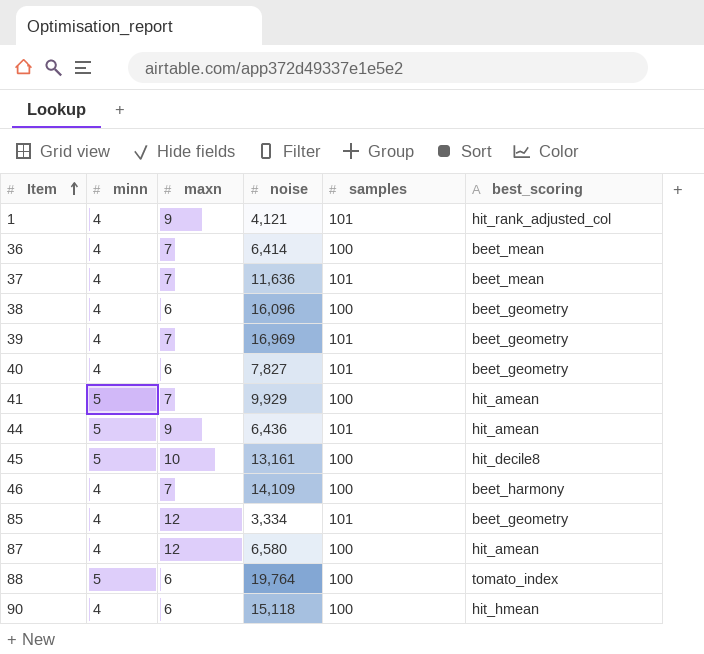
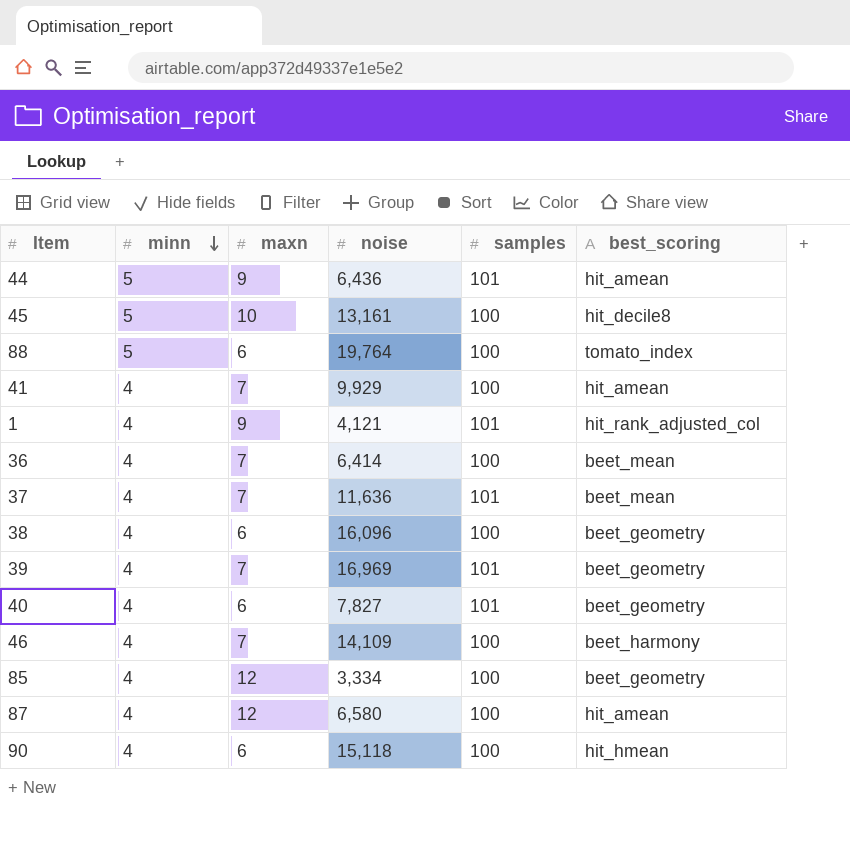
row order: Item ascending -> minn descending
41 | minn: 5 -> 4
85 | samples: 101 -> 100

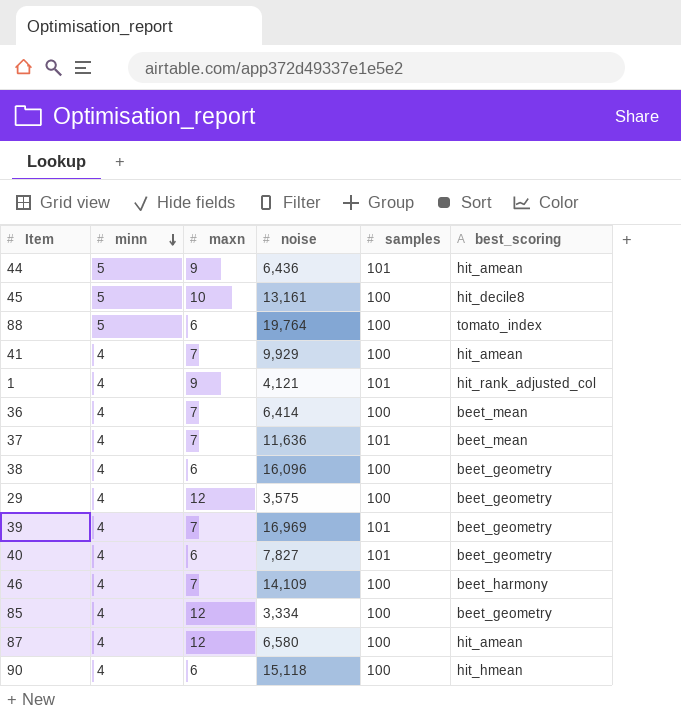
row 29: none -> 4 | 12 | 3,575 | 100 | beet_geometry

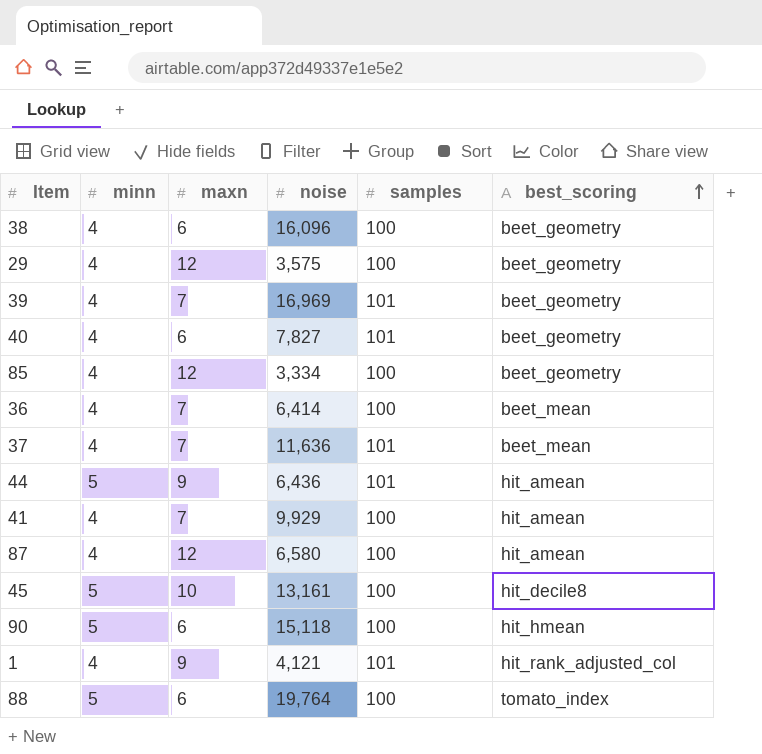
row order: minn descending -> best_scoring ascending
row 46: 4 | 7 | 14,109 | 100 | beet_harmony -> none
90 | minn: 4 -> 5

